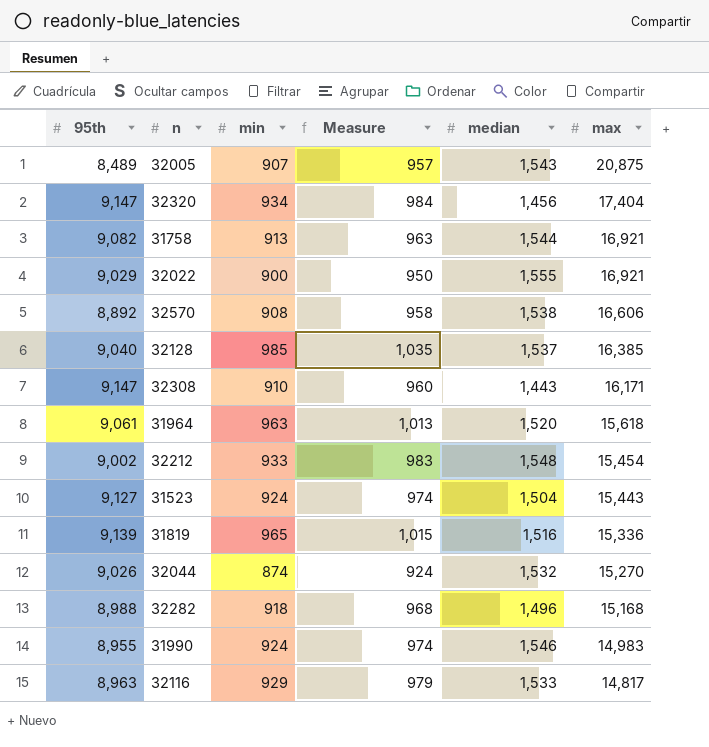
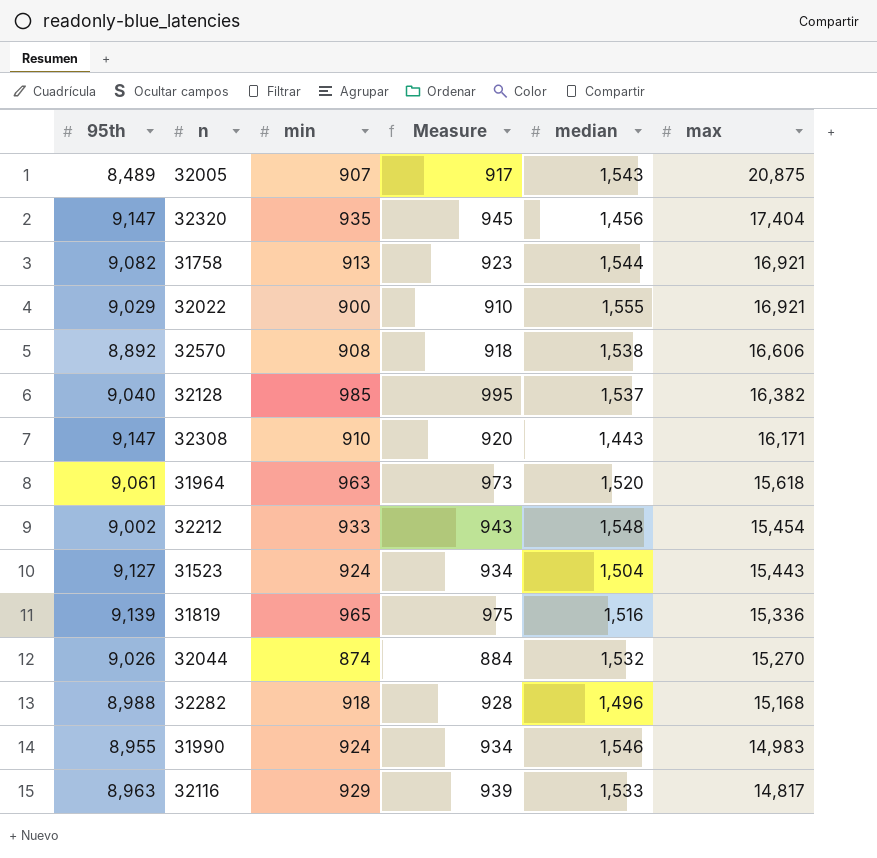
column Measure | formula: [min] + 50 -> [min] + 10
32320 | min: 934 -> 935
32128 | max: 16,385 -> 16,382

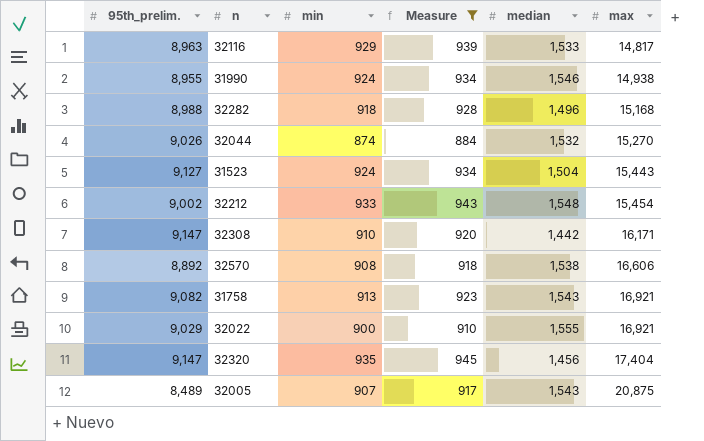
filter: none -> Measure <= 945
row order: max descending -> max ascending
column name: 95th -> 95th_prelim.
31990 | max: 14,983 -> 14,938
32308 | median: 1,443 -> 1,442
31758 | median: 1,544 -> 1,543

